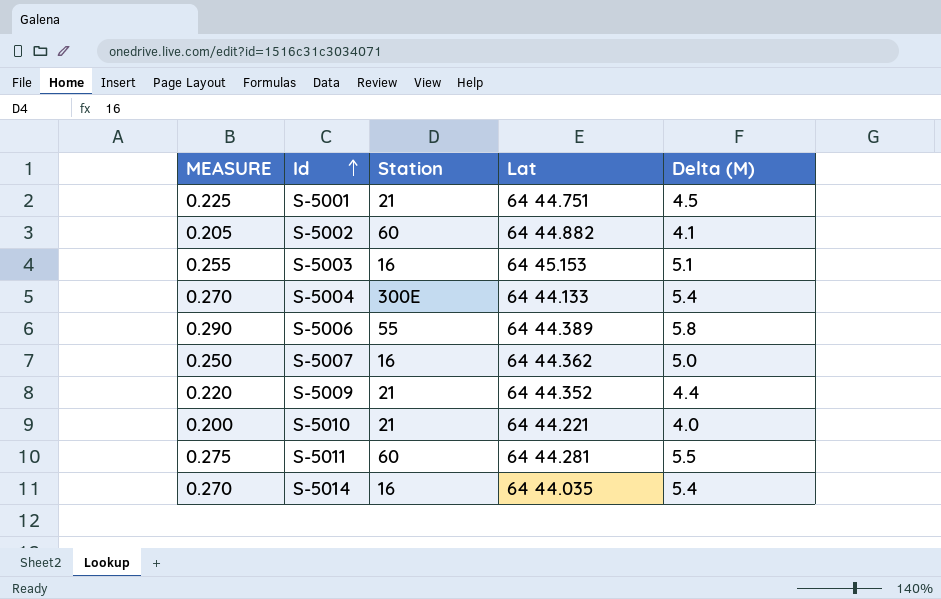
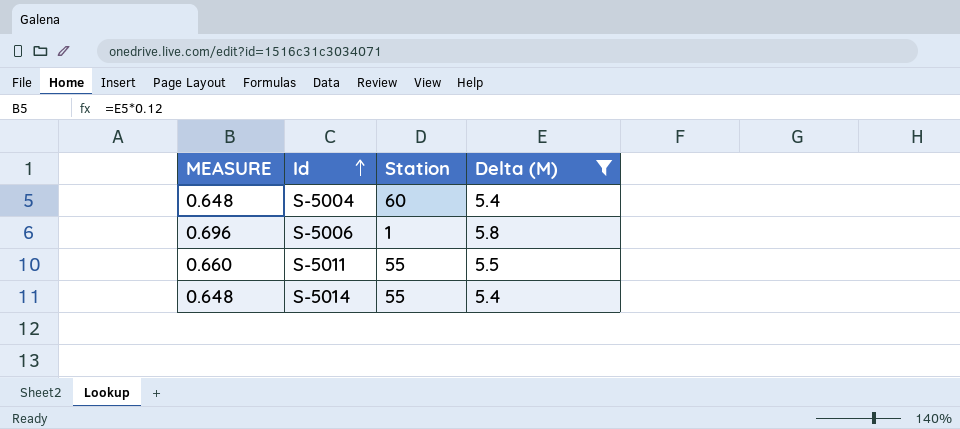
filter: none -> Delta (M) >= 5.4
column Lat | position: 4 -> none
column MEASURE | formula: [Delta (M)] * 0.05 -> [Delta (M)] * 0.12
S-5004 | Station: 300E -> 60
S-5006 | Station: 55 -> 1
S-5011 | Station: 60 -> 55
S-5014 | Station: 16 -> 55

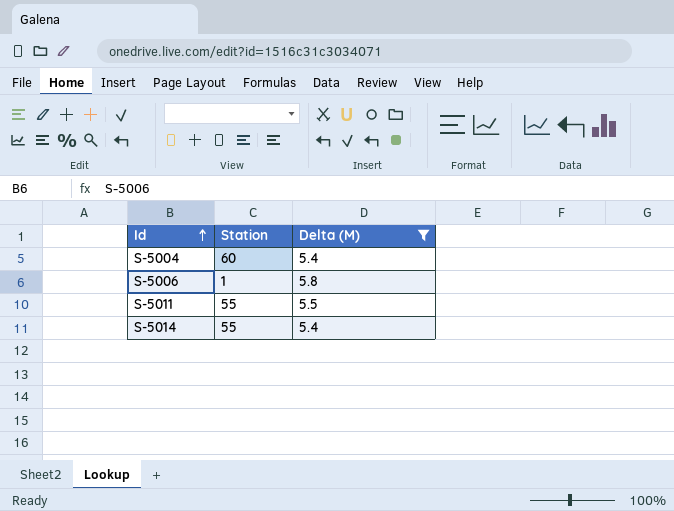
column MEASURE | formula: [Delta (M)] * 0.12 -> none

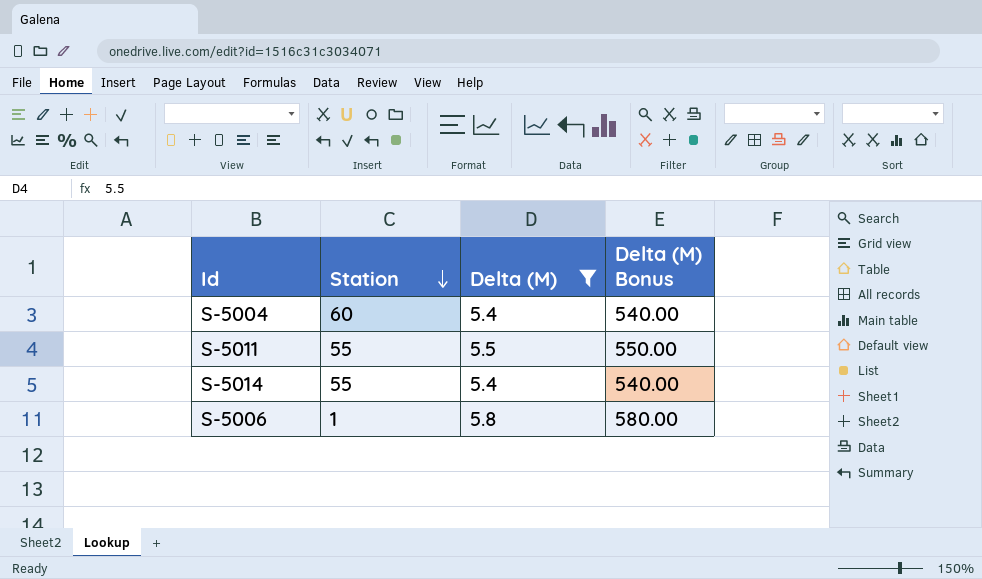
row order: Id ascending -> Station descending
column Delta (M) Bonus | formula: none -> [Delta (M)] * 100

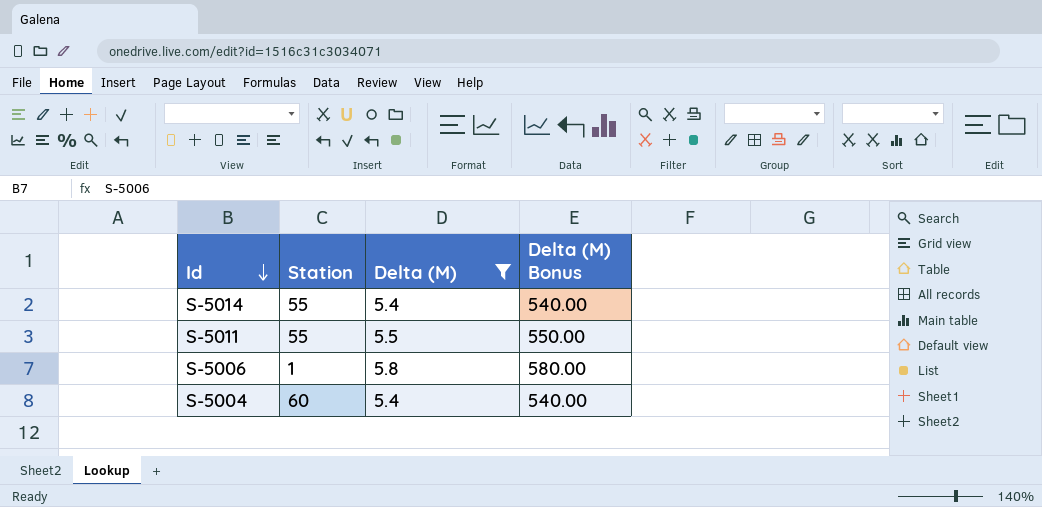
row order: Station descending -> Id descending

